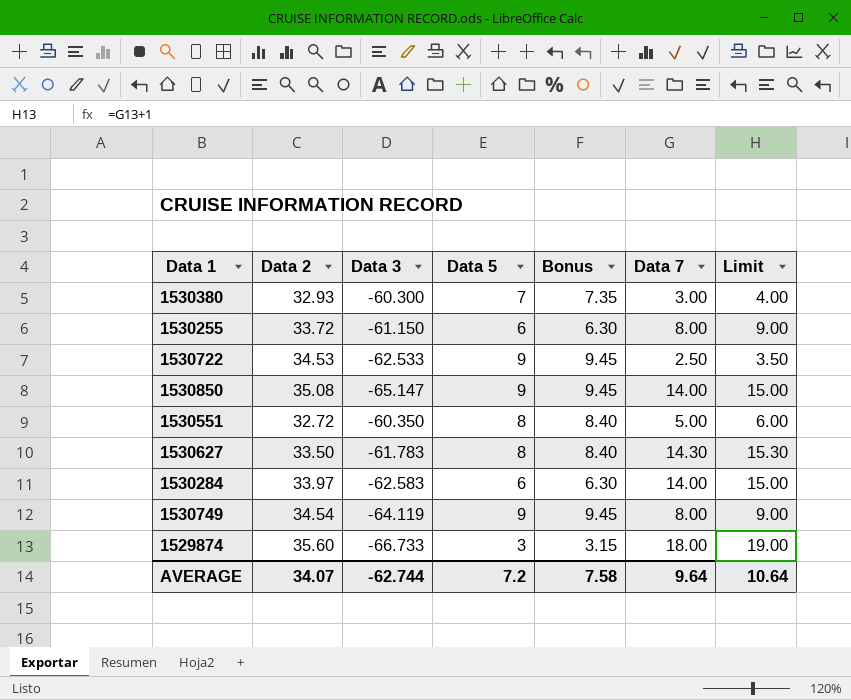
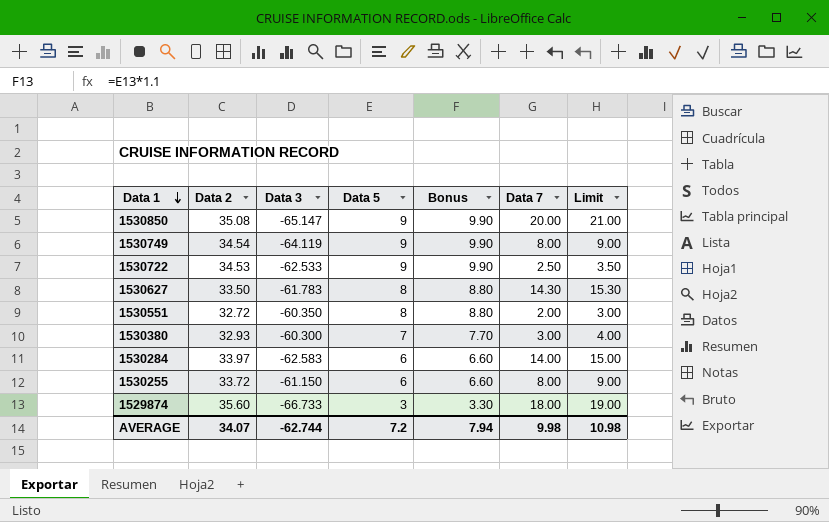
row order: none -> Data 1 descending
column Bonus | formula: [Data 5] * 1.05 -> [Data 5] * 1.1
1530850 | Data 7: 14.00 -> 20.00
1530850 | Limit: 15.00 -> 21.00
1530551 | Data 7: 5.00 -> 2.00
1530551 | Limit: 6.00 -> 3.00
AVERAGE | Bonus: 7.58 -> 7.94
AVERAGE | Data 7: 9.64 -> 9.98
AVERAGE | Limit: 10.64 -> 10.98

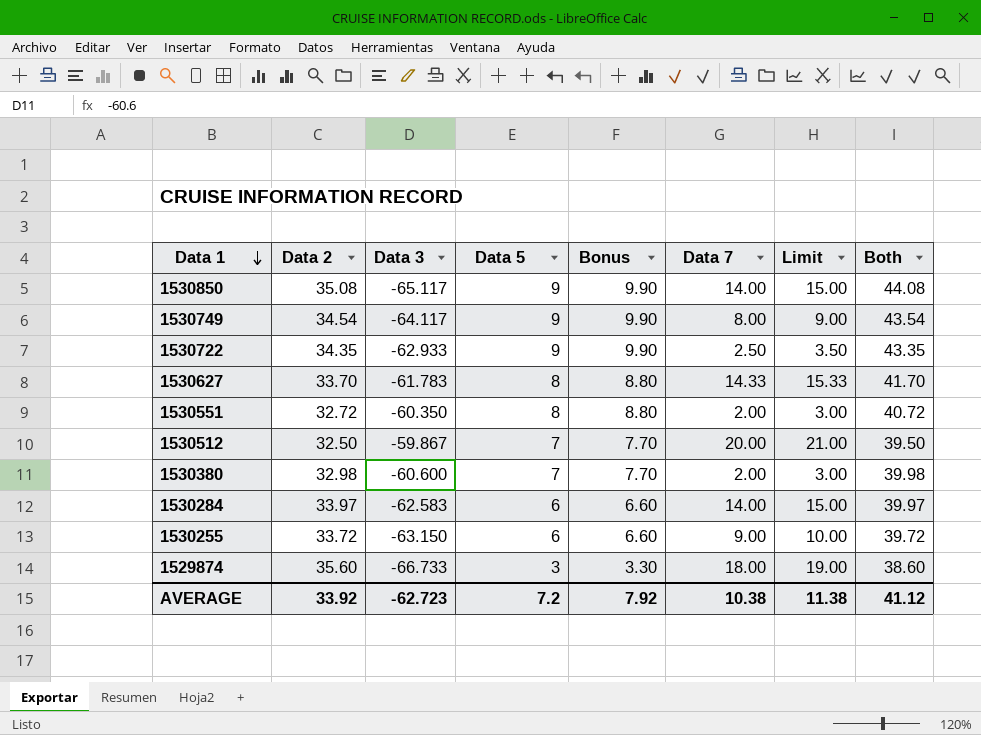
column Both | formula: none -> [Data 2] + [Data 5]
1530850 | Data 3: -65.147 -> -65.117
1530850 | Data 7: 20.00 -> 14.00
1530850 | Limit: 21.00 -> 15.00
1530749 | Data 3: -64.119 -> -64.117
1530722 | Data 2: 34.53 -> 34.35
1530722 | Data 3: -62.533 -> -62.933
1530627 | Data 2: 33.50 -> 33.70
1530627 | Data 7: 14.30 -> 14.33
1530627 | Limit: 15.30 -> 15.33
row 1530512: none -> 32.50 | -59.867 | 7 | 7.70 | 20.00 | 21.00 | 39.50
1530380 | Data 2: 32.93 -> 32.98
1530380 | Data 3: -60.300 -> -60.600
1530380 | Data 7: 3.00 -> 2.00
1530380 | Limit: 4.00 -> 3.00
1530255 | Data 3: -61.150 -> -63.150
1530255 | Data 7: 8.00 -> 9.00
1530255 | Limit: 9.00 -> 10.00
AVERAGE | Data 2: 34.07 -> 33.92
AVERAGE | Data 3: -62.744 -> -62.723
AVERAGE | Bonus: 7.94 -> 7.92
AVERAGE | Data 7: 9.98 -> 10.38
AVERAGE | Limit: 10.98 -> 11.38

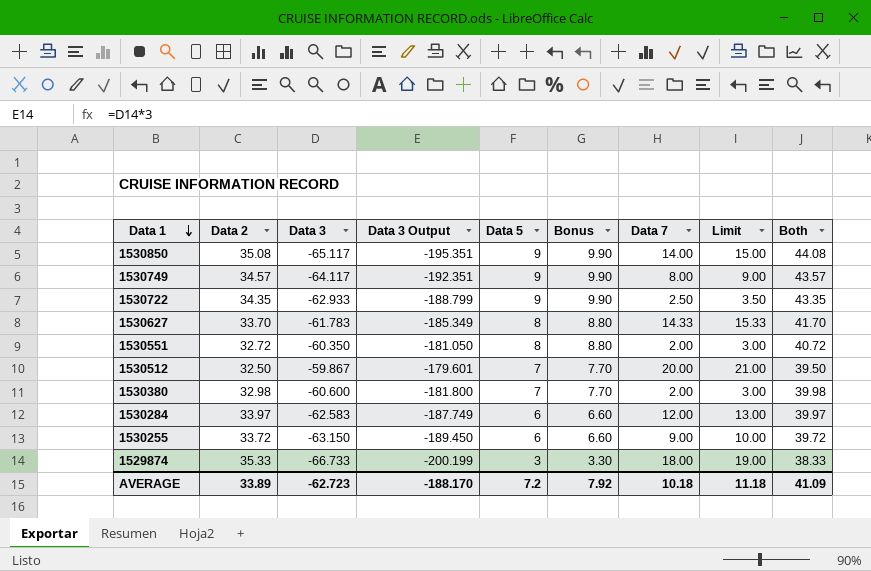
column Data 3 Output | formula: none -> [Data 3] * 3
1530749 | Data 2: 34.54 -> 34.57
1530749 | Both: 43.54 -> 43.57
1530284 | Data 7: 14.00 -> 12.00
1530284 | Limit: 15.00 -> 13.00
1529874 | Data 2: 35.60 -> 35.33
1529874 | Both: 38.60 -> 38.33
AVERAGE | Data 2: 33.92 -> 33.89
AVERAGE | Data 7: 10.38 -> 10.18
AVERAGE | Limit: 11.38 -> 11.18
AVERAGE | Both: 41.12 -> 41.09

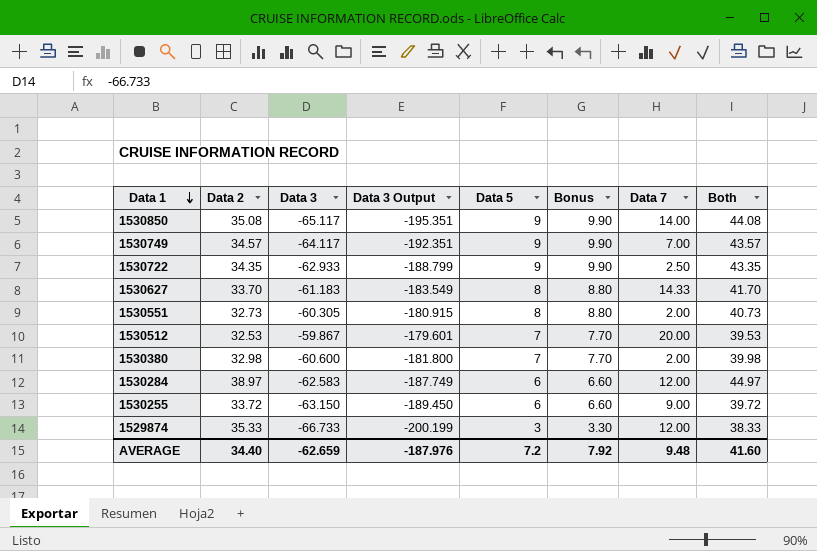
column Limit | formula: [Data 7] + 1 -> none
1530749 | Data 7: 8.00 -> 7.00
1530627 | Data 3: -61.783 -> -61.183
1530627 | Data 3 Output: -185.349 -> -183.549
1530551 | Data 2: 32.72 -> 32.73
1530551 | Data 3: -60.350 -> -60.305
1530551 | Data 3 Output: -181.050 -> -180.915
1530551 | Both: 40.72 -> 40.73
1530512 | Data 2: 32.50 -> 32.53
1530512 | Both: 39.50 -> 39.53
1530284 | Data 2: 33.97 -> 38.97
1530284 | Both: 39.97 -> 44.97
1529874 | Data 7: 18.00 -> 12.00
AVERAGE | Data 2: 33.89 -> 34.40
AVERAGE | Data 3: -62.723 -> -62.659
AVERAGE | Data 3 Output: -188.170 -> -187.976
AVERAGE | Data 7: 10.18 -> 9.48
AVERAGE | Both: 41.09 -> 41.60

